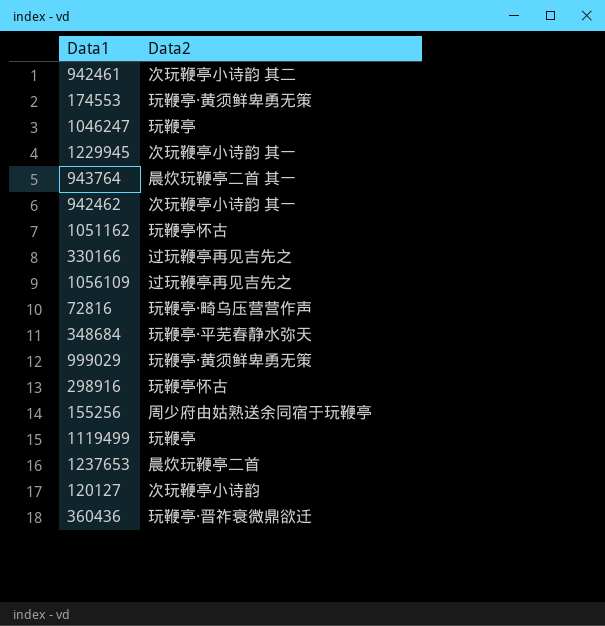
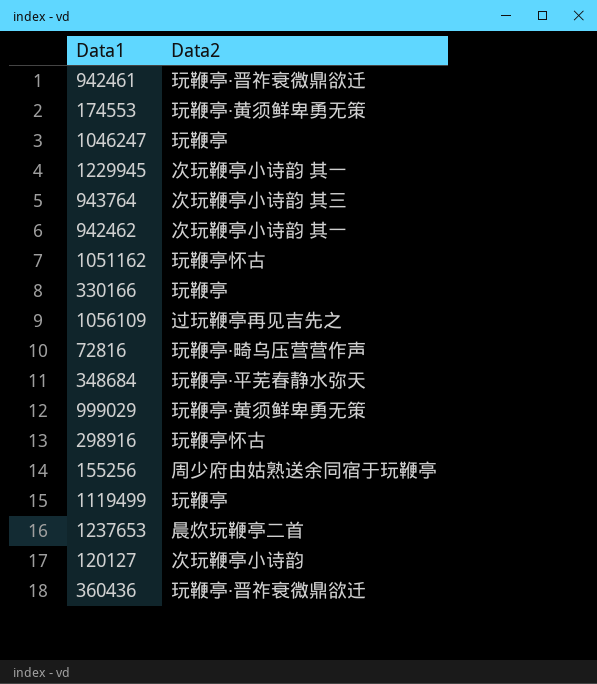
942461 | Data2: 次玩鞭亭小诗韵 其二 -> 玩鞭亭·晋祚衰微鼎欲迁
943764 | Data2: 晨炊玩鞭亭二首 其一 -> 次玩鞭亭小诗韵 其三
330166 | Data2: 过玩鞭亭再见吉先之 -> 玩鞭亭

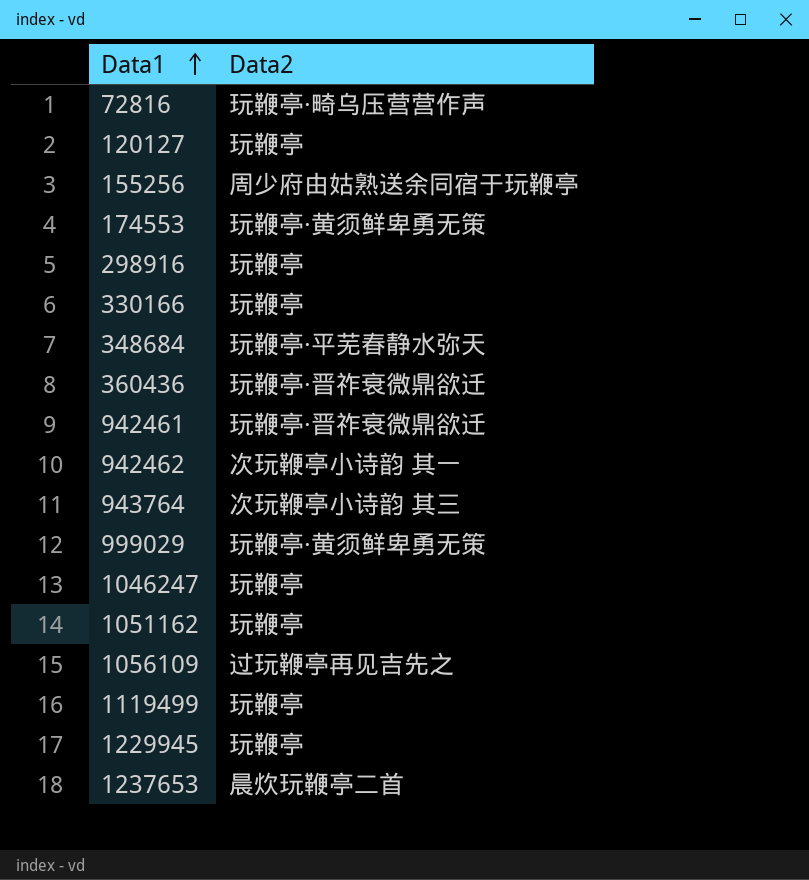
row order: none -> Data1 ascending
120127 | Data2: 次玩鞭亭小诗韵 -> 玩鞭亭
298916 | Data2: 玩鞭亭怀古 -> 玩鞭亭
1051162 | Data2: 玩鞭亭怀古 -> 玩鞭亭
1229945 | Data2: 次玩鞭亭小诗韵 其一 -> 玩鞭亭

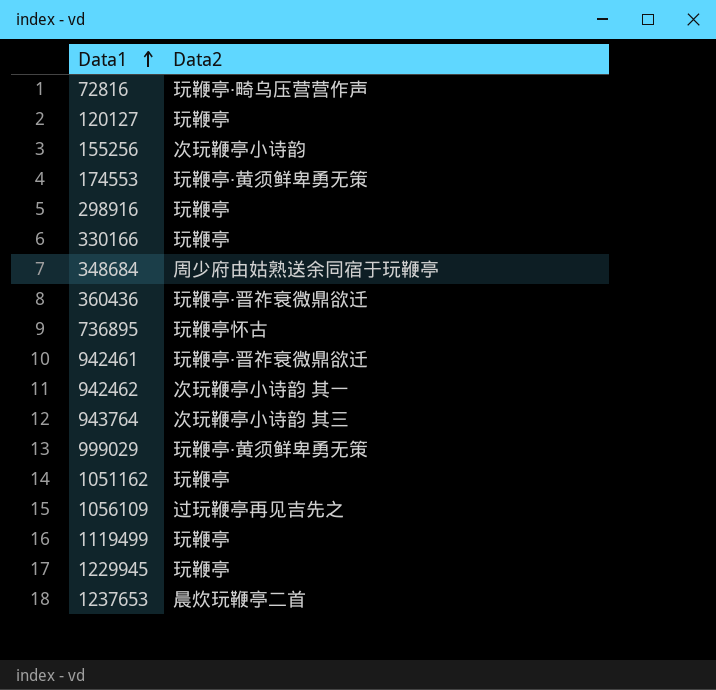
row 1046247: 玩鞭亭 -> none
155256 | Data2: 周少府由姑熟送余同宿于玩鞭亭 -> 次玩鞭亭小诗韵
348684 | Data2: 玩鞭亭·平芜春静水弥天 -> 周少府由姑熟送余同宿于玩鞭亭
row 736895: none -> 玩鞭亭怀古

